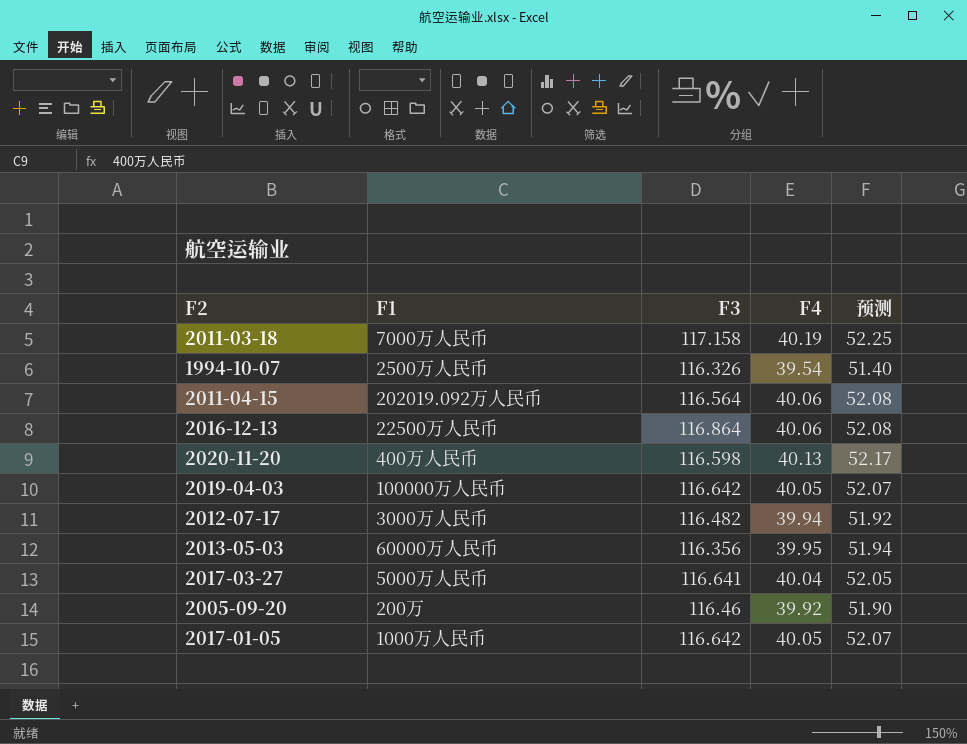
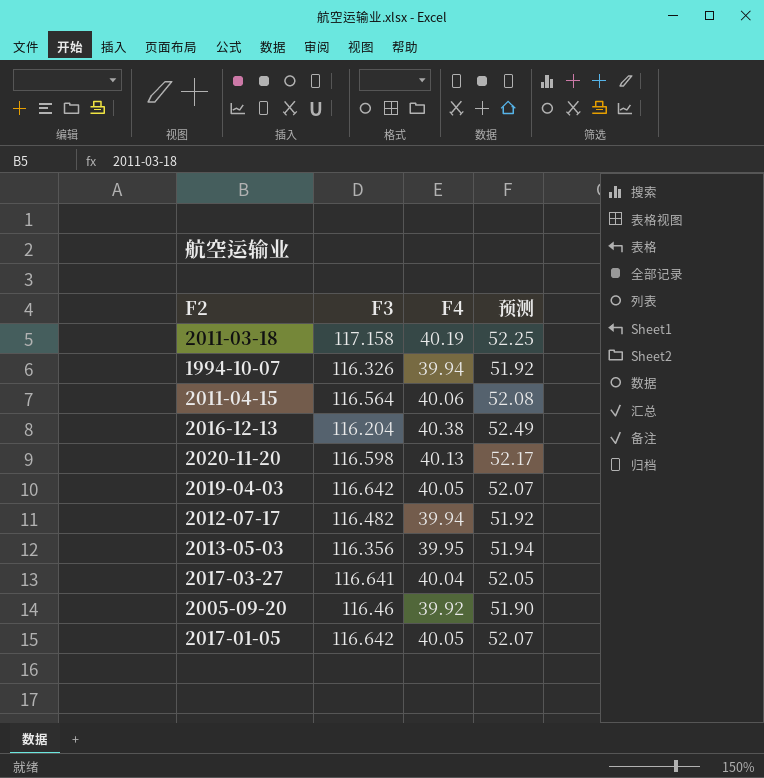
column F1 | position: 2 -> none
1994-10-07 | F4: 39.54 -> 39.94
1994-10-07 | 预测: 51.40 -> 51.92
2016-12-13 | F3: 116.864 -> 116.204
2016-12-13 | F4: 40.06 -> 40.38
2016-12-13 | 预测: 52.08 -> 52.49

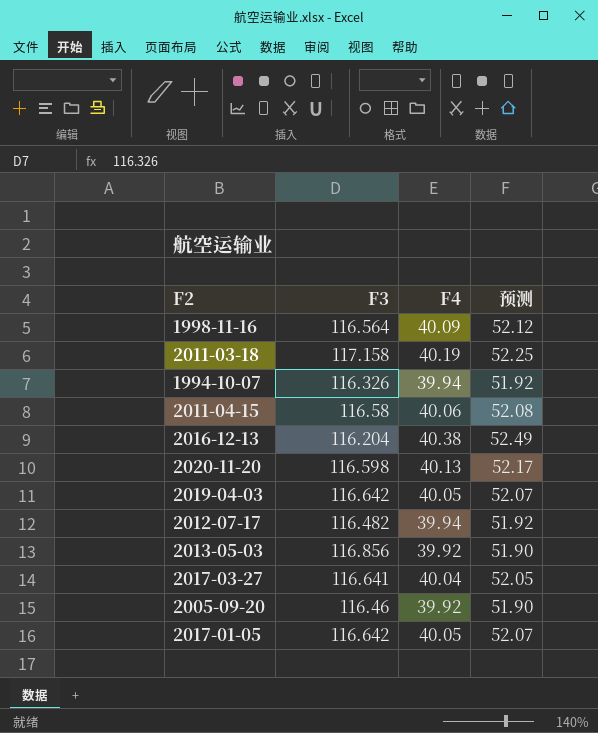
row 1998-11-16: none -> 116.564 | 40.09 | 52.12
2011-04-15 | F3: 116.564 -> 116.58
2013-05-03 | F3: 116.356 -> 116.856
2013-05-03 | F4: 39.95 -> 39.92
2013-05-03 | 预测: 51.94 -> 51.90

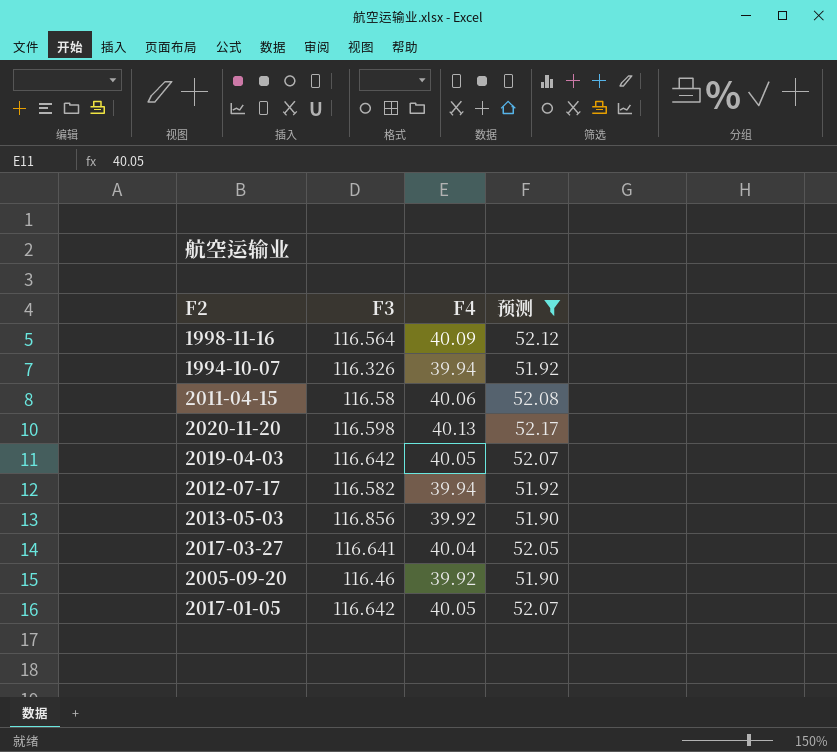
filter: none -> 预测 <= 52.17
2012-07-17 | F3: 116.482 -> 116.582

